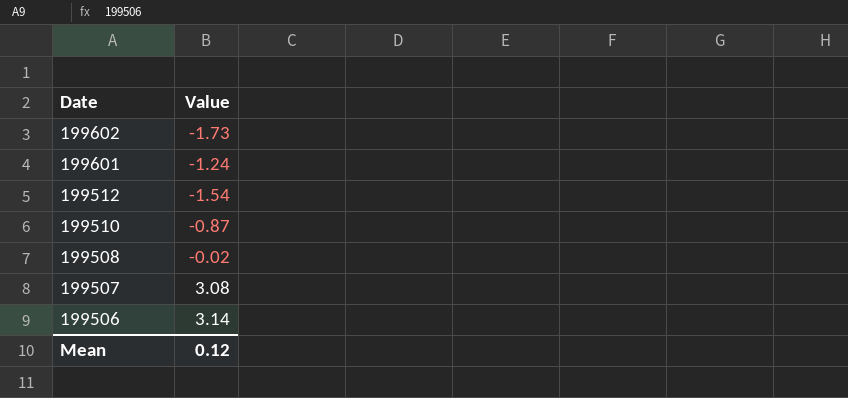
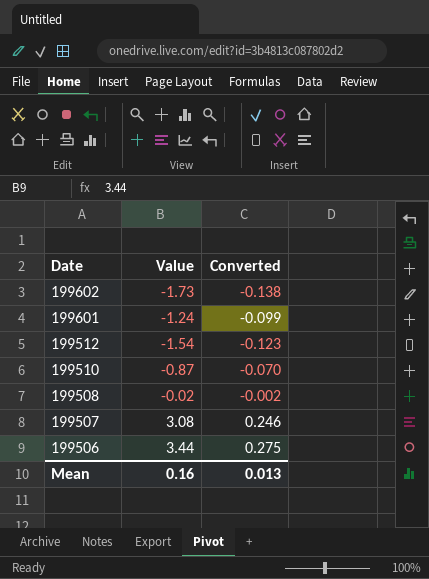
column Converted | formula: none -> [Value] * 0.08
199506 | Value: 3.14 -> 3.44
Mean | Value: 0.12 -> 0.16

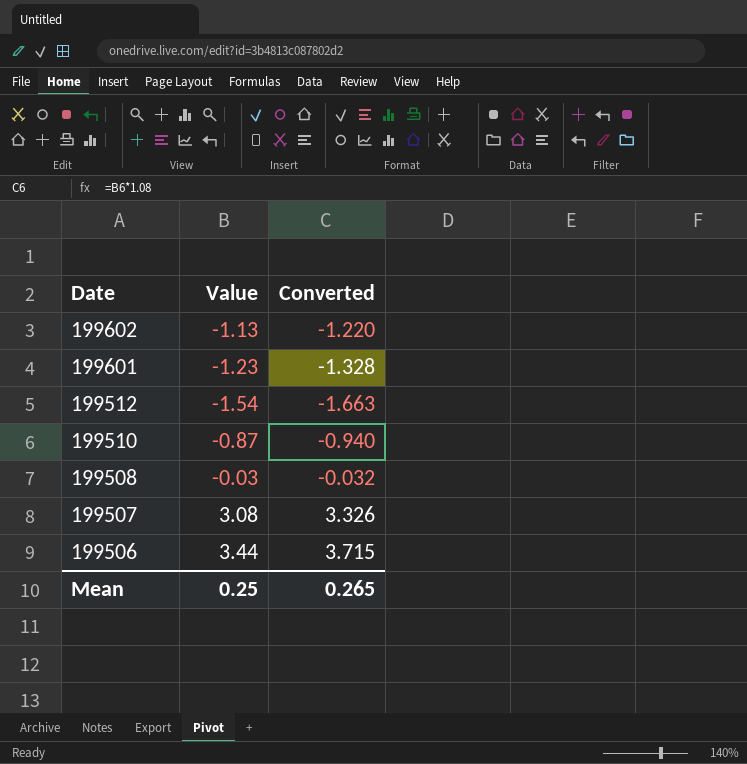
column Converted | formula: [Value] * 0.08 -> [Value] * 1.08
199602 | Value: -1.73 -> -1.13
199601 | Value: -1.24 -> -1.23
199508 | Value: -0.02 -> -0.03
Mean | Value: 0.16 -> 0.25
Mean | Converted: 0.013 -> 0.265

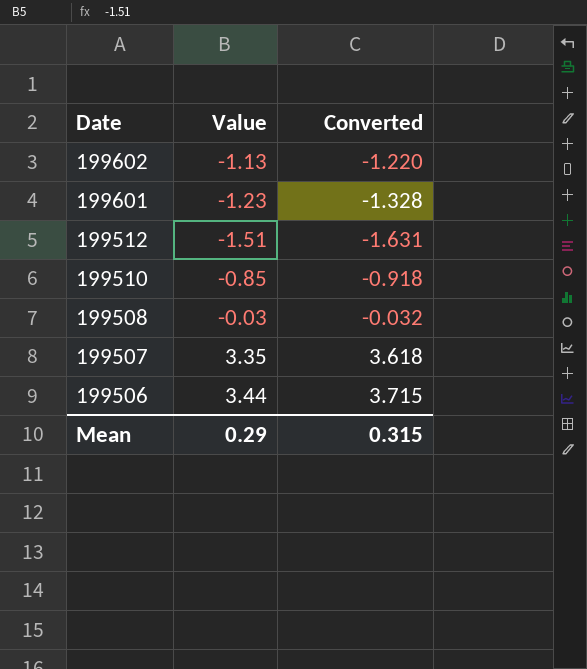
199512 | Value: -1.54 -> -1.51
199512 | Converted: -1.663 -> -1.631
199510 | Value: -0.87 -> -0.85
199510 | Converted: -0.940 -> -0.918
199507 | Value: 3.08 -> 3.35
199507 | Converted: 3.326 -> 3.618
Mean | Value: 0.25 -> 0.29
Mean | Converted: 0.265 -> 0.315

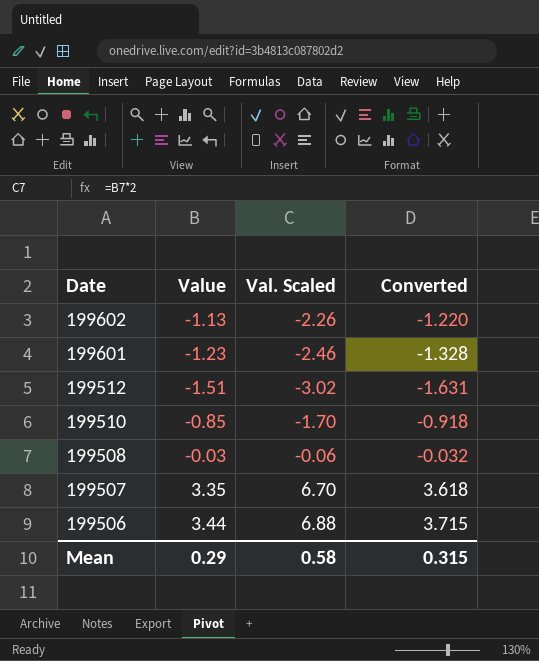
column Val. Scaled | formula: none -> [Value] * 2

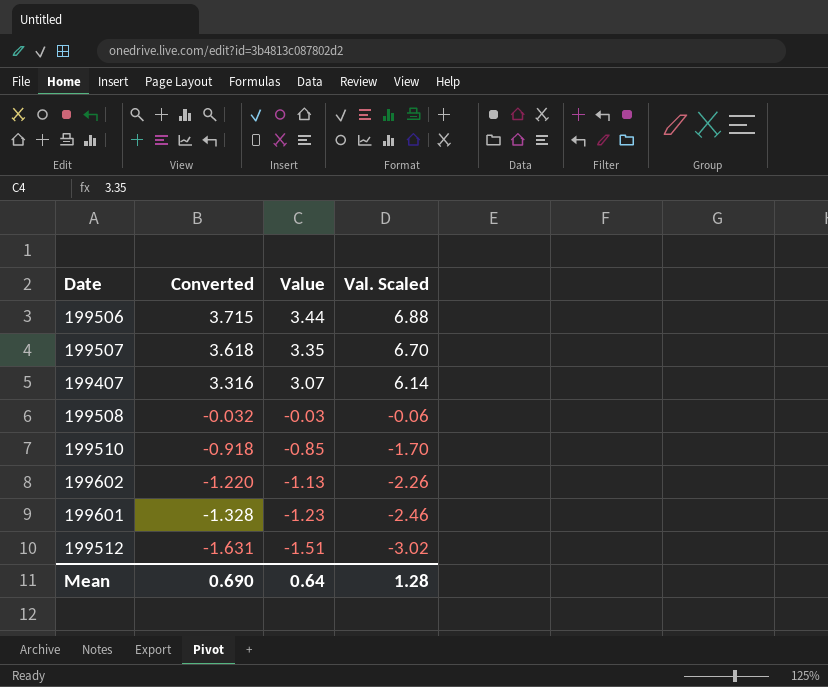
row order: Date descending -> Converted descending
column Converted | position: 4 -> 2
row 199407: none -> 3.316 | 3.07 | 6.14
Mean | Converted: 0.315 -> 0.690
Mean | Value: 0.29 -> 0.64
Mean | Val. Scaled: 0.58 -> 1.28

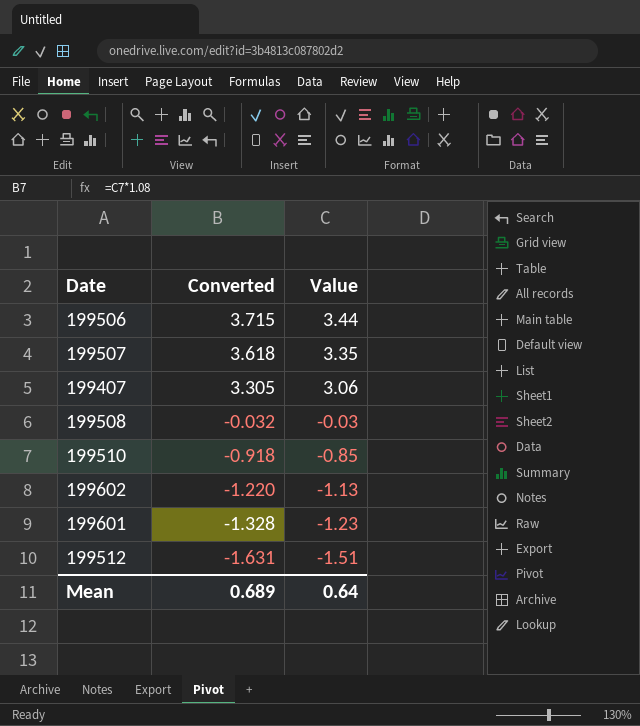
column Val. Scaled | formula: [Value] * 2 -> none
199407 | Converted: 3.316 -> 3.305
199407 | Value: 3.07 -> 3.06
Mean | Converted: 0.690 -> 0.689

